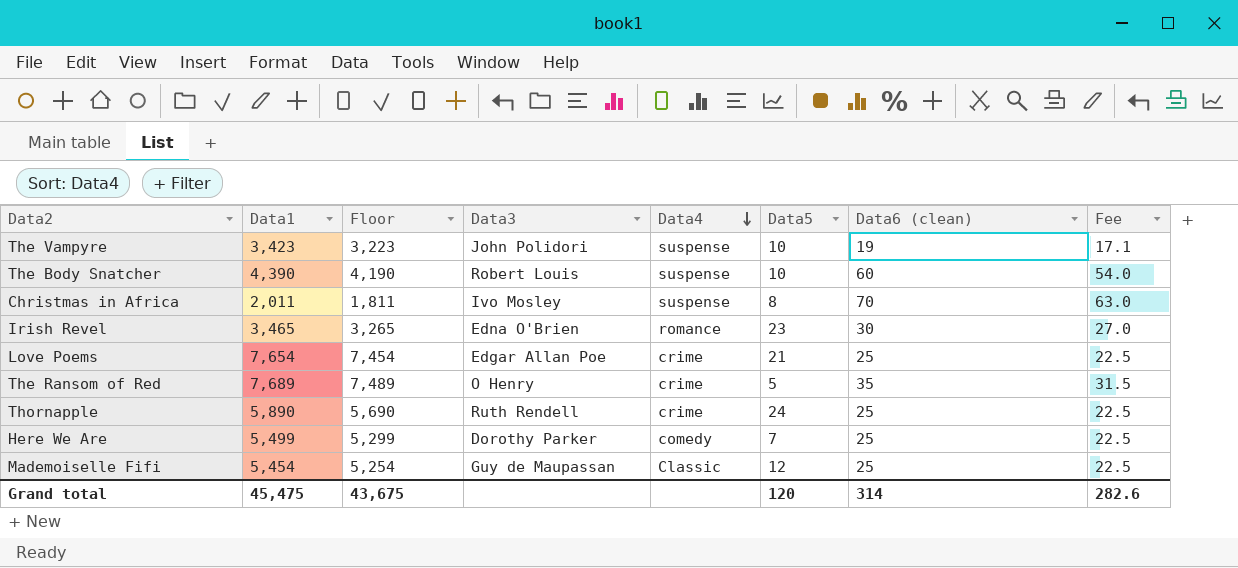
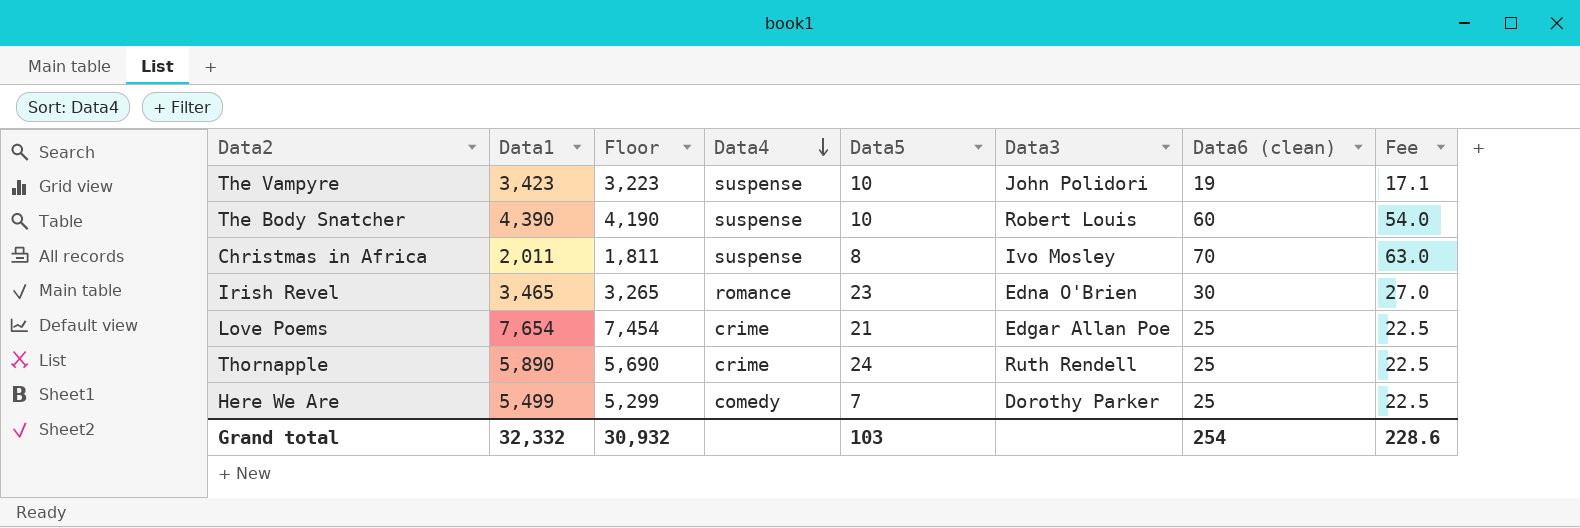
column Data3 | position: 4 -> 6
row The Ransom of Red: 7,689 | 7,489 | O Henry | crime | 5 | 35 | 31.5 -> none
row Mademoiselle Fifi: 5,454 | 5,254 | Guy de Maupassan | Classic | 12 | 25 | 22.5 -> none
Grand total | Data1: 45,475 -> 32,332
Grand total | Floor: 43,675 -> 30,932
Grand total | Data5: 120 -> 103
Grand total | Data6 (clean): 314 -> 254
Grand total | Fee: 282.6 -> 228.6

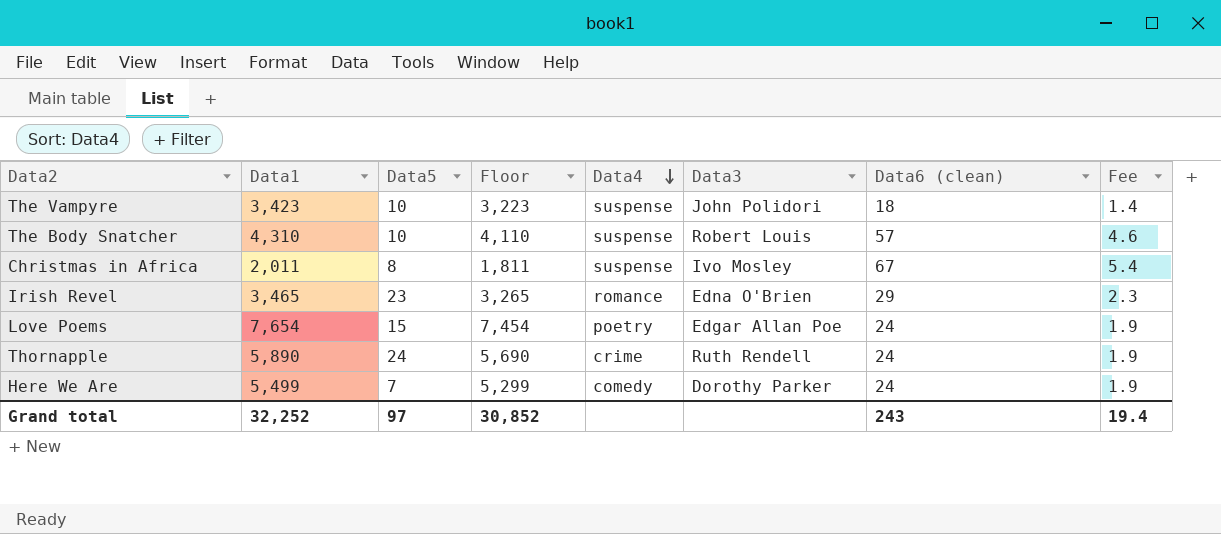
column Data5 | position: 5 -> 3
column Fee | formula: [Data6 (clean)] * 0.9 -> [Data6 (clean)] * 0.08
The Vampyre | Data6 (clean): 19 -> 18
The Body Snatcher | Data1: 4,390 -> 4,310
The Body Snatcher | Floor: 4,190 -> 4,110
The Body Snatcher | Data6 (clean): 60 -> 57
Christmas in Africa | Data6 (clean): 70 -> 67
Irish Revel | Data6 (clean): 30 -> 29
Love Poems | Data5: 21 -> 15
Love Poems | Data4: crime -> poetry
Love Poems | Data6 (clean): 25 -> 24
Thornapple | Data6 (clean): 25 -> 24
Here We Are | Data6 (clean): 25 -> 24
Grand total | Data1: 32,332 -> 32,252
Grand total | Data5: 103 -> 97
Grand total | Floor: 30,932 -> 30,852
Grand total | Data6 (clean): 254 -> 243
Grand total | Fee: 228.6 -> 19.4

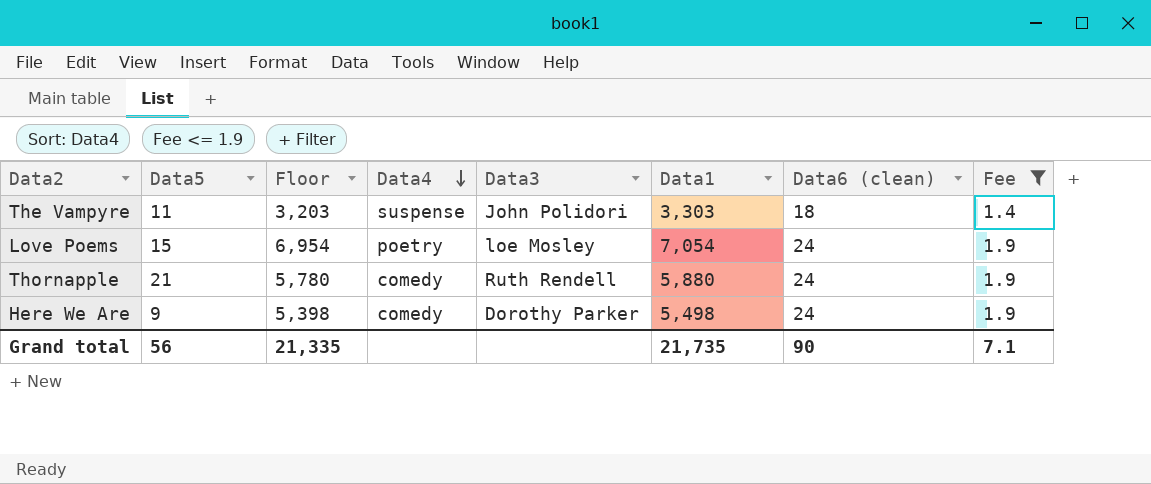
filter: none -> Fee <= 1.9
column Floor | formula: [Data1] - 200 -> [Data1] - 100
column Data1 | position: 2 -> 6
The Vampyre | Data5: 10 -> 11
The Vampyre | Data1: 3,423 -> 3,303
Love Poems | Data3: Edgar Allan Poe -> loe Mosley
Love Poems | Data1: 7,654 -> 7,054
Thornapple | Data5: 24 -> 21
Thornapple | Data4: crime -> comedy
Thornapple | Data1: 5,890 -> 5,880
Here We Are | Data5: 7 -> 9
Here We Are | Data1: 5,499 -> 5,498
Grand total | Data5: 97 -> 56
Grand total | Floor: 30,852 -> 21,335
Grand total | Data1: 32,252 -> 21,735
Grand total | Data6 (clean): 243 -> 90
Grand total | Fee: 19.4 -> 7.1

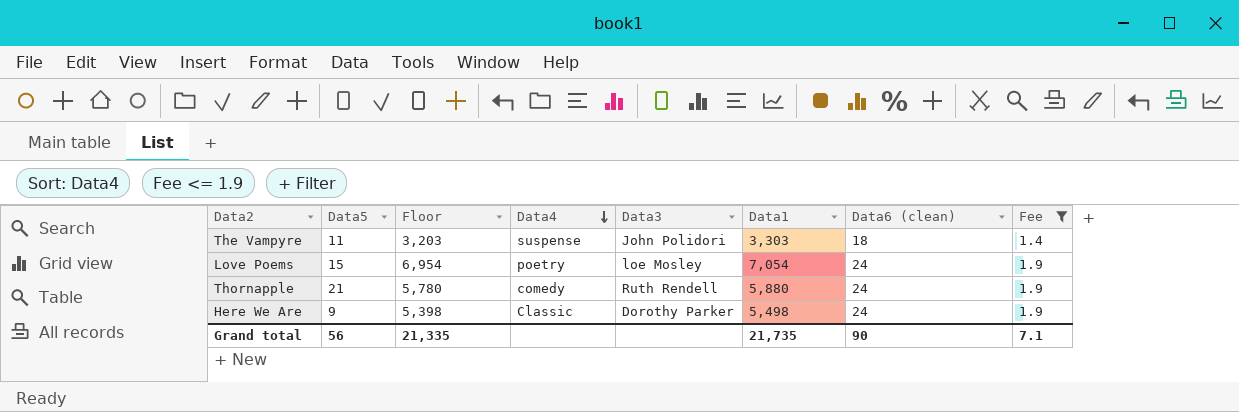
Here We Are | Data4: comedy -> Classic

